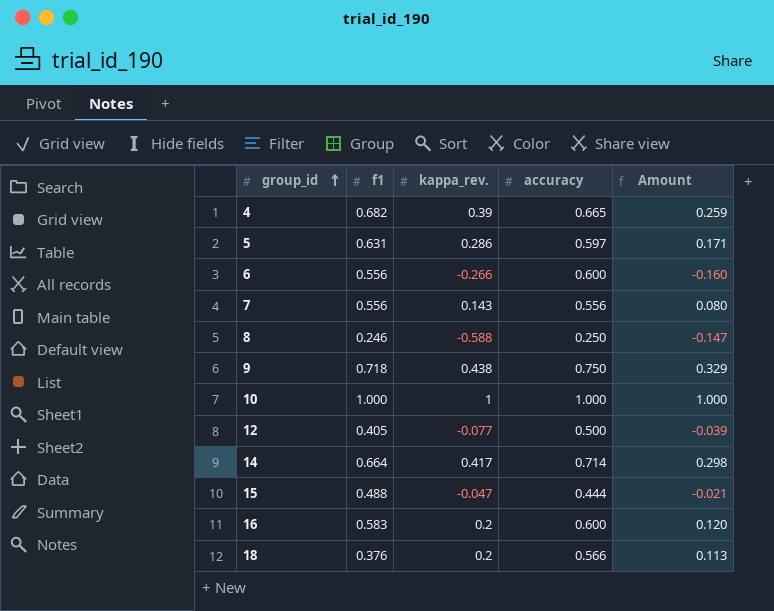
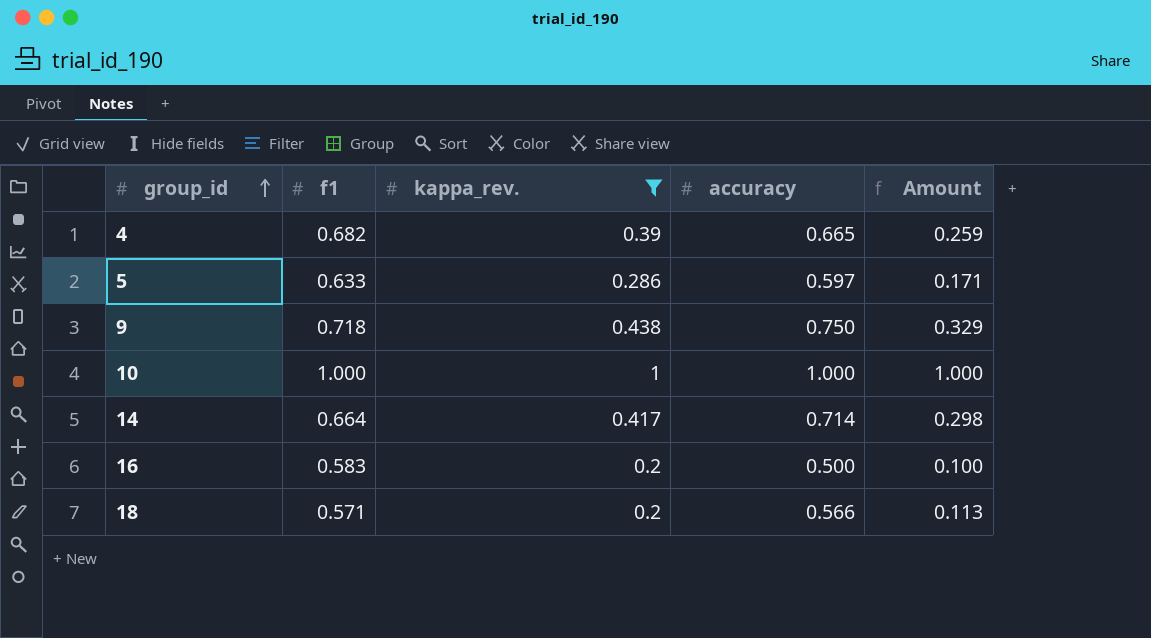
filter: none -> kappa_rev. >= 0.2
5 | f1: 0.631 -> 0.633
16 | accuracy: 0.600 -> 0.500
16 | Amount: 0.120 -> 0.100
18 | f1: 0.376 -> 0.571

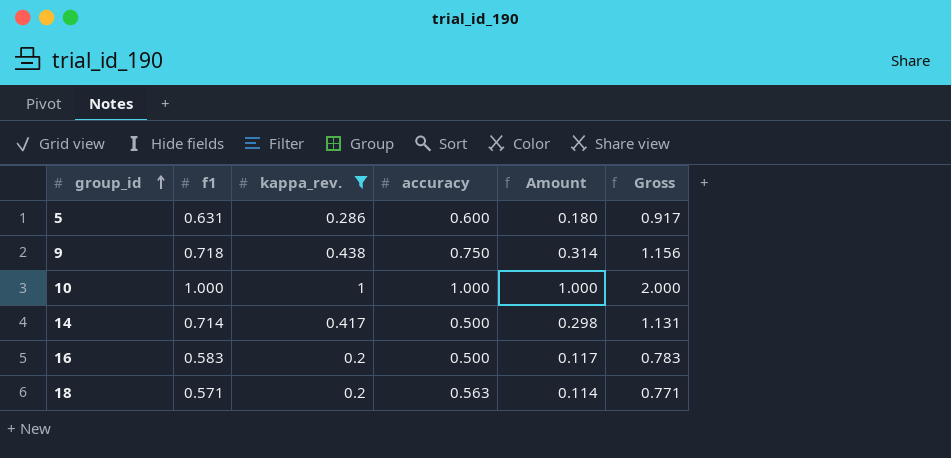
column Amount | formula: [kappa_rev.] * [accuracy] -> [f1] * [kappa_rev.]
column Gross | formula: none -> [f1] + [kappa_rev.]
row 4: 0.682 | 0.39 | 0.665 | 0.259 -> none
5 | f1: 0.633 -> 0.631
5 | accuracy: 0.597 -> 0.600
14 | f1: 0.664 -> 0.714
14 | accuracy: 0.714 -> 0.500
18 | accuracy: 0.566 -> 0.563

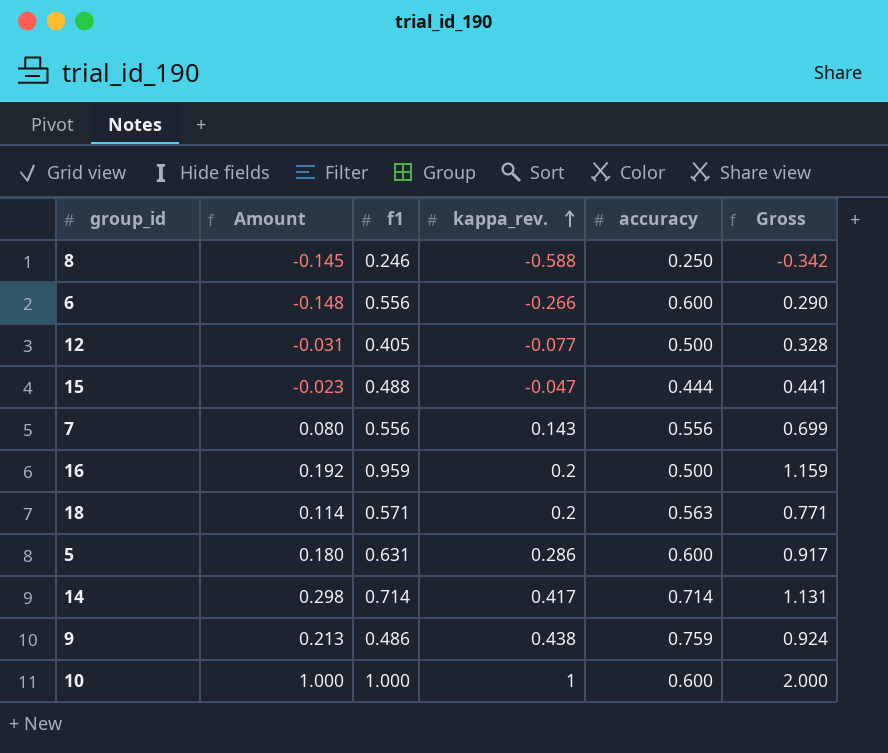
filter: kappa_rev. >= 0.2 -> none
row order: group_id ascending -> kappa_rev. ascending
column Amount | position: 5 -> 2
16 | Amount: 0.117 -> 0.192
16 | f1: 0.583 -> 0.959
16 | Gross: 0.783 -> 1.159
14 | accuracy: 0.500 -> 0.714
9 | Amount: 0.314 -> 0.213
9 | f1: 0.718 -> 0.486
9 | accuracy: 0.750 -> 0.759
9 | Gross: 1.156 -> 0.924
10 | accuracy: 1.000 -> 0.600

